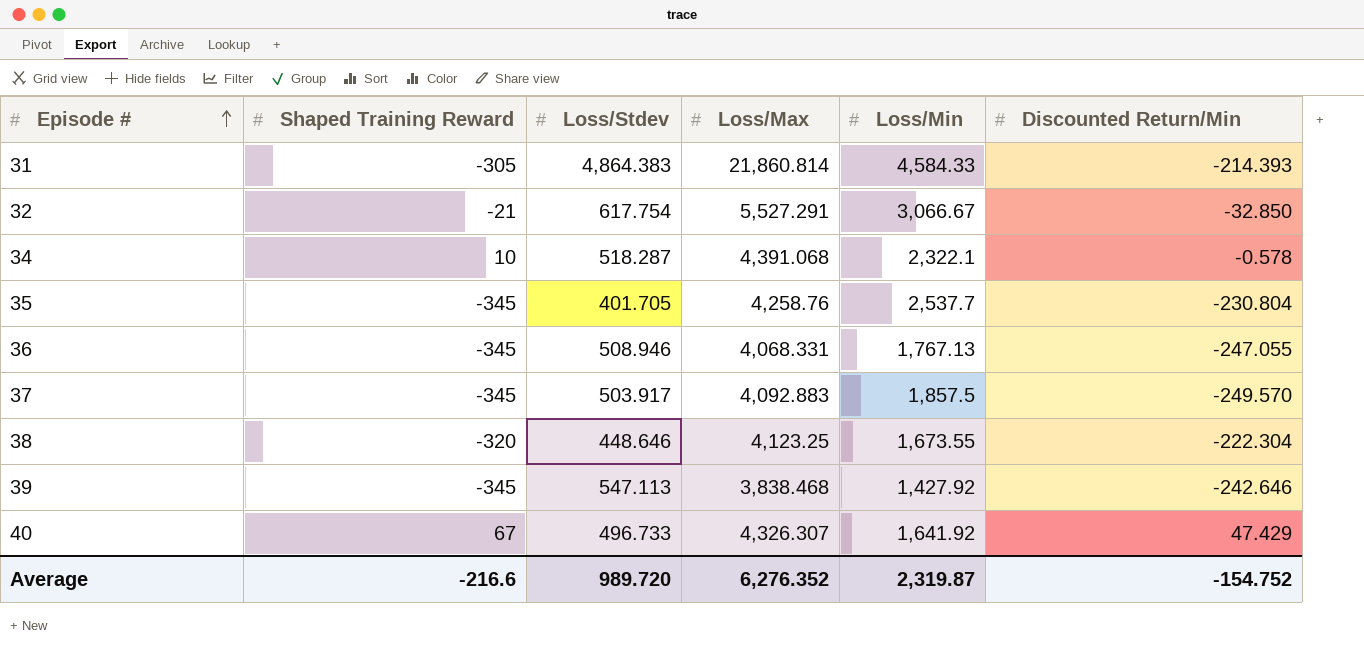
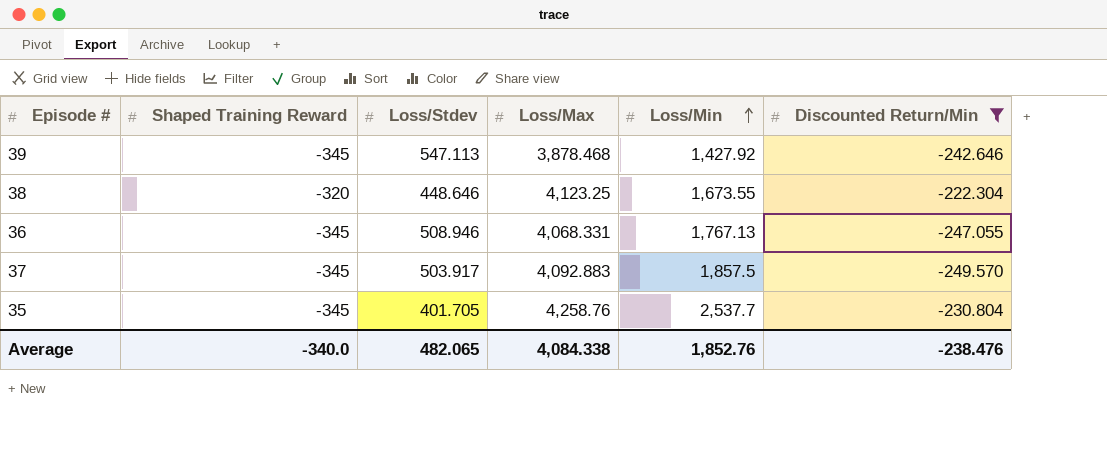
filter: none -> Discounted Return/Min <= -222.304
row order: Episode # ascending -> Loss/Min ascending
39 | Loss/Max: 3,838.468 -> 3,878.468
Average | Shaped Training Reward: -216.6 -> -340.0
Average | Loss/Stdev: 989.720 -> 482.065
Average | Loss/Max: 6,276.352 -> 4,084.338
Average | Loss/Min: 2,319.87 -> 1,852.76
Average | Discounted Return/Min: -154.752 -> -238.476

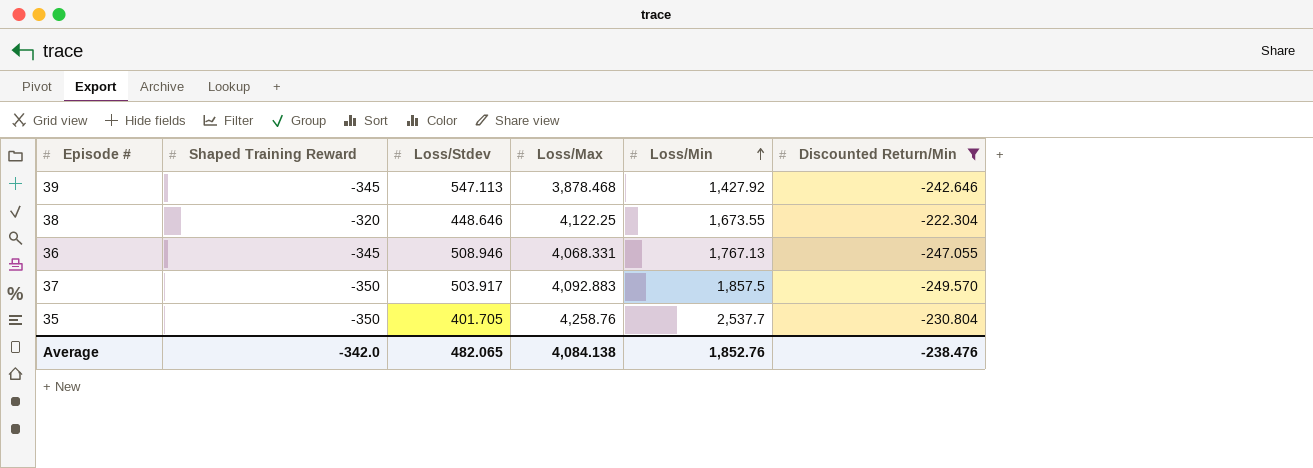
38 | Loss/Max: 4,123.25 -> 4,122.25
37 | Shaped Training Reward: -345 -> -350
35 | Shaped Training Reward: -345 -> -350
Average | Shaped Training Reward: -340.0 -> -342.0
Average | Loss/Max: 4,084.338 -> 4,084.138

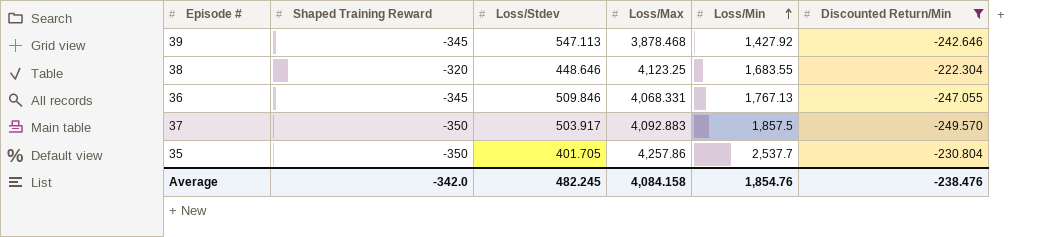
38 | Loss/Max: 4,122.25 -> 4,123.25
38 | Loss/Min: 1,673.55 -> 1,683.55
36 | Loss/Stdev: 508.946 -> 509.846
35 | Loss/Max: 4,258.76 -> 4,257.86
Average | Loss/Stdev: 482.065 -> 482.245
Average | Loss/Max: 4,084.138 -> 4,084.158
Average | Loss/Min: 1,852.76 -> 1,854.76

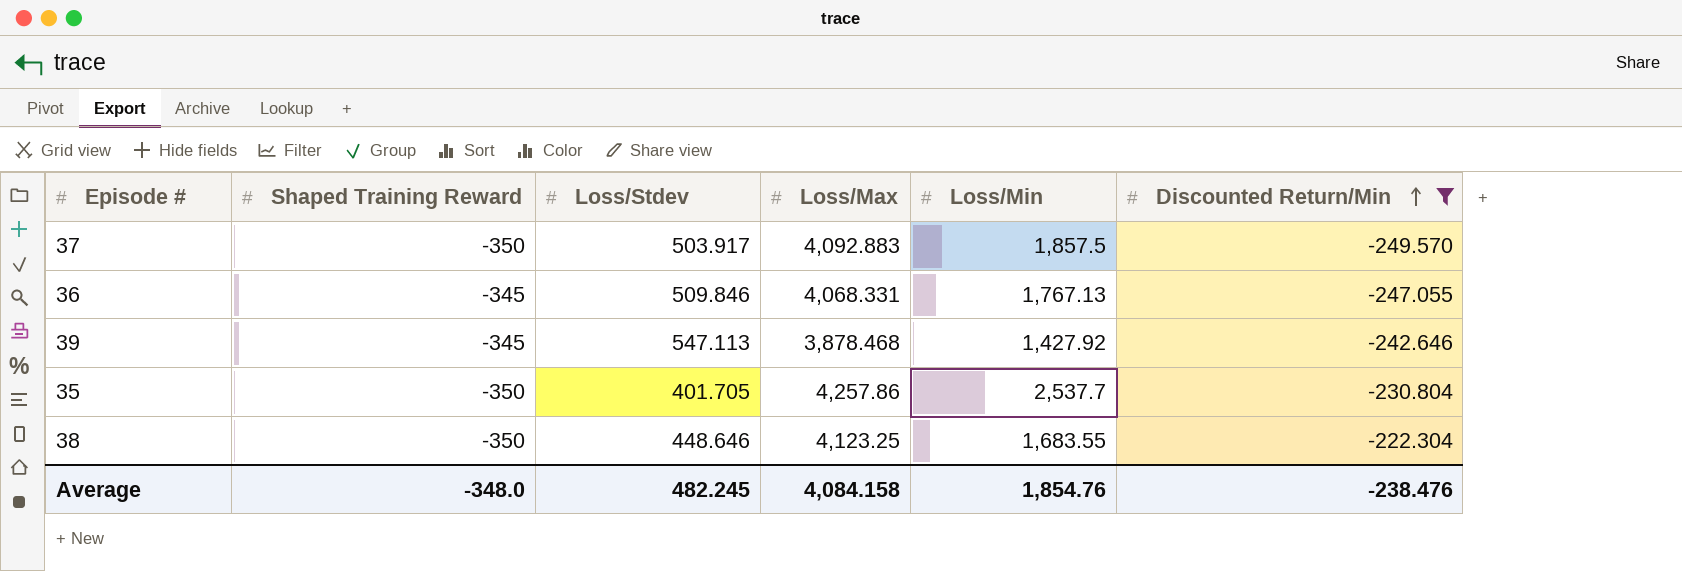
row order: Loss/Min ascending -> Discounted Return/Min ascending
38 | Shaped Training Reward: -320 -> -350
Average | Shaped Training Reward: -342.0 -> -348.0

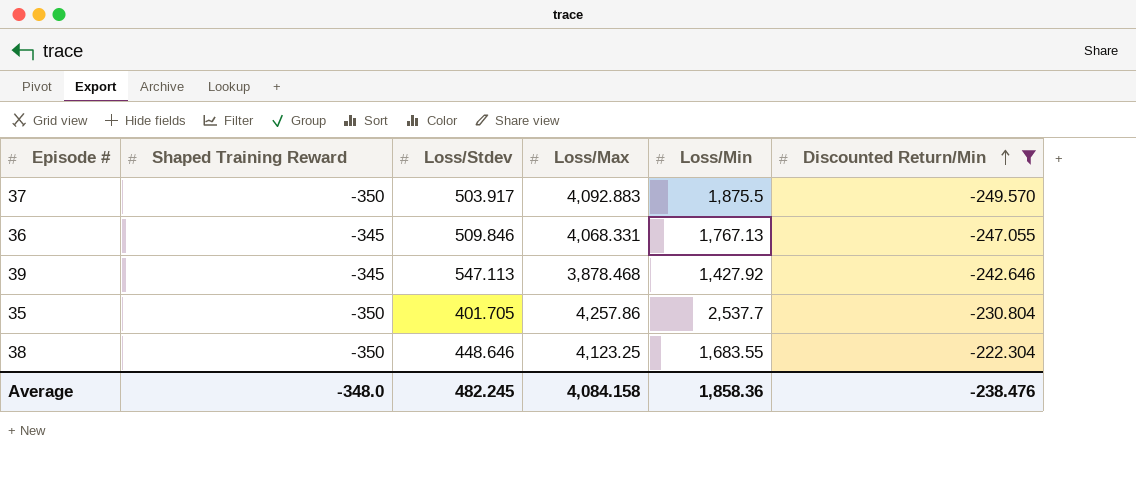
37 | Loss/Min: 1,857.5 -> 1,875.5
Average | Loss/Min: 1,854.76 -> 1,858.36

